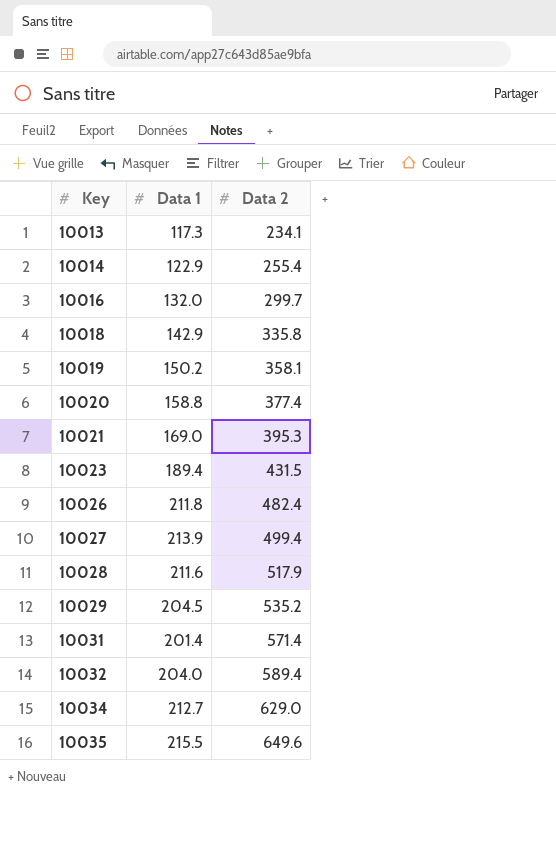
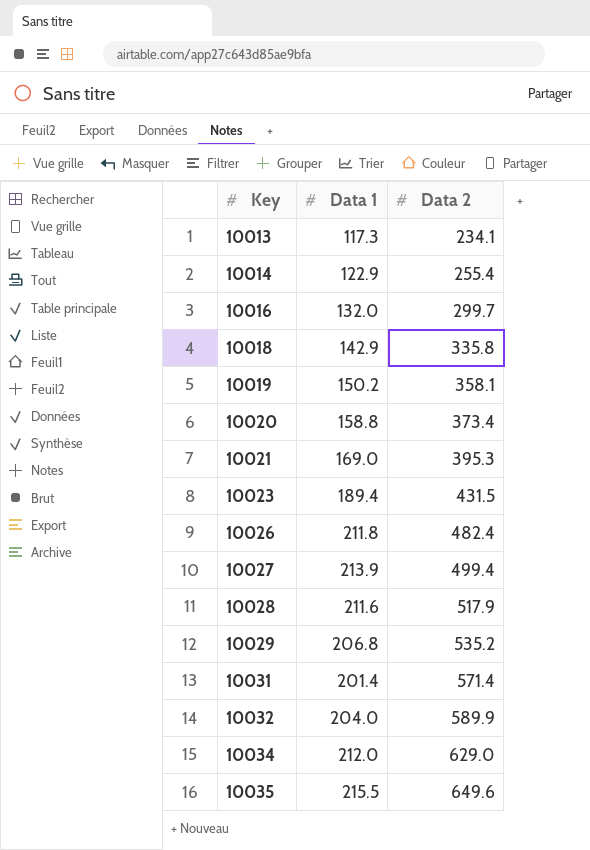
10020 | Data 2: 377.4 -> 373.4
10029 | Data 1: 204.5 -> 206.8
10032 | Data 2: 589.4 -> 589.9
10034 | Data 1: 212.7 -> 212.0

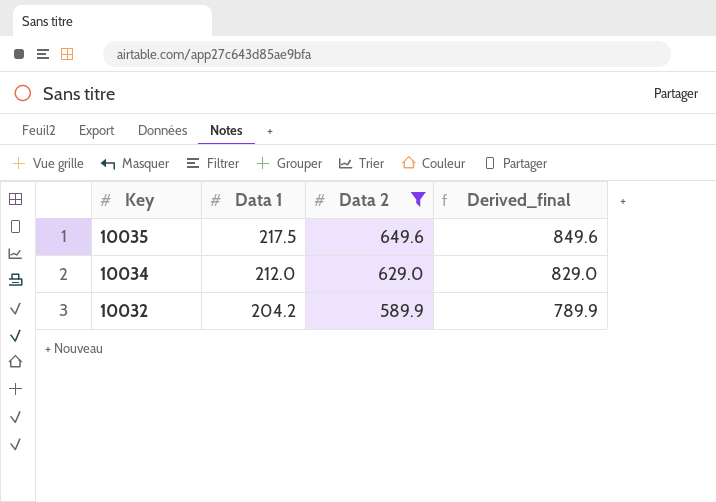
filter: none -> Data 2 >= 589.9
row order: Key ascending -> Key descending
column Derived_final | formula: none -> [Data 2] + 200
10035 | Data 1: 215.5 -> 217.5
10032 | Data 1: 204.0 -> 204.2

